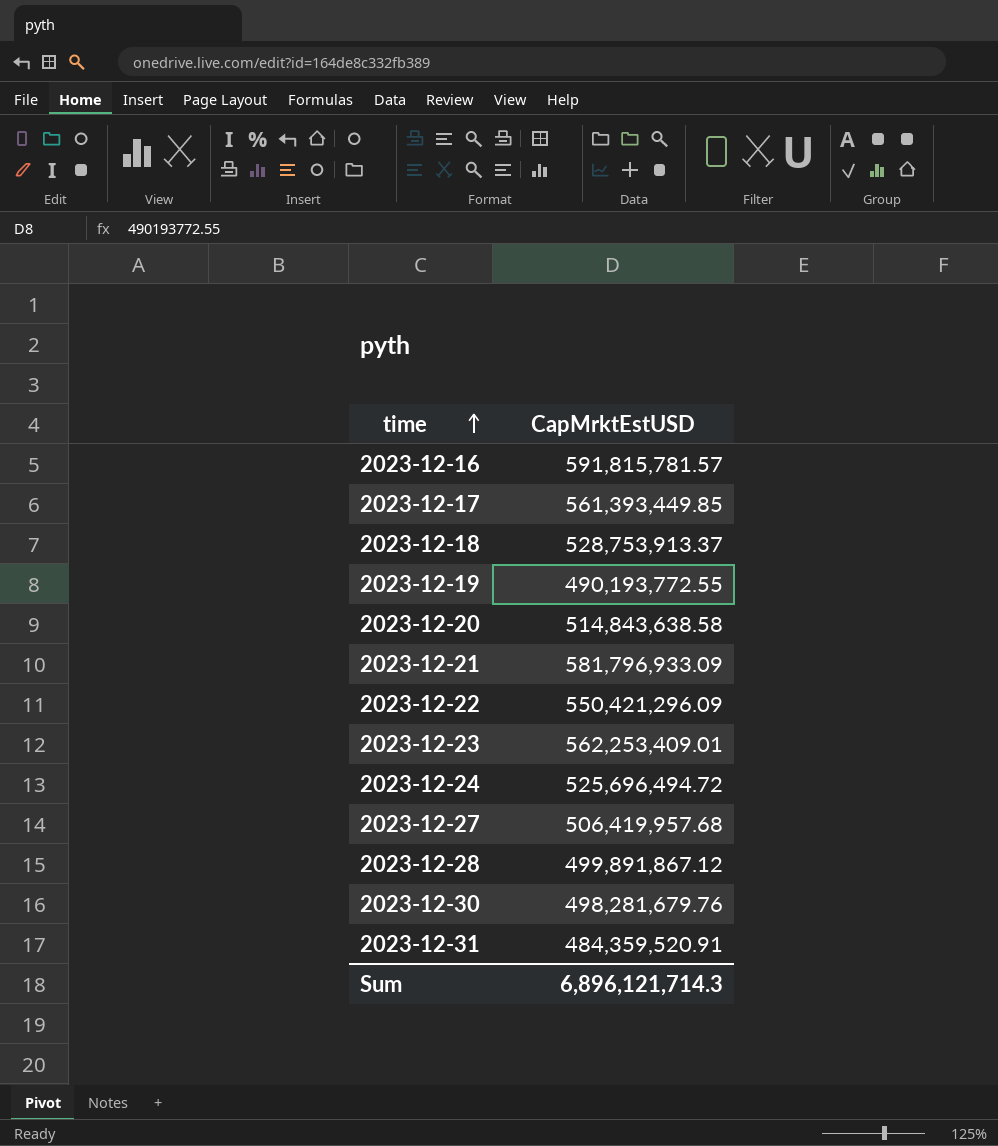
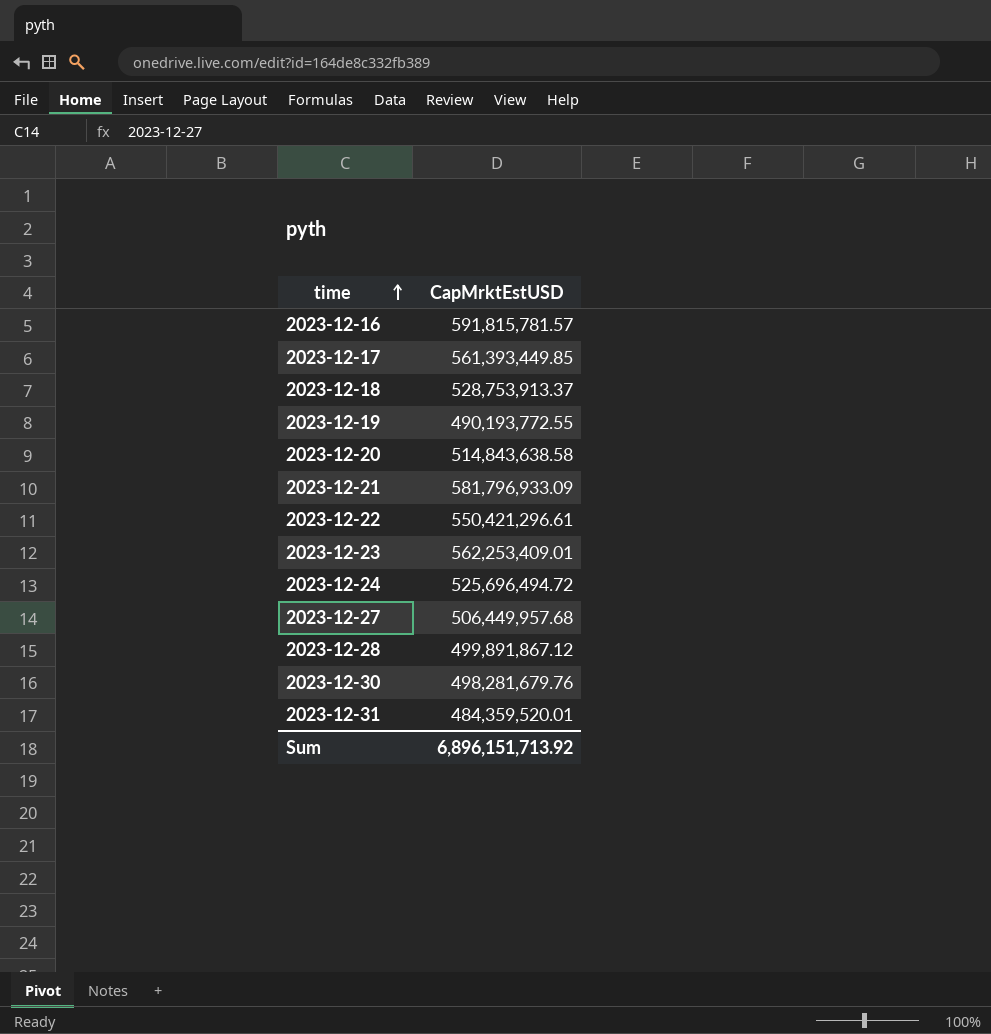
2023-12-22 | CapMrktEstUSD: 550,421,296.09 -> 550,421,296.61
2023-12-27 | CapMrktEstUSD: 506,419,957.68 -> 506,449,957.68
2023-12-31 | CapMrktEstUSD: 484,359,520.91 -> 484,359,520.01
Sum | CapMrktEstUSD: 6,896,121,714.3 -> 6,896,151,713.92

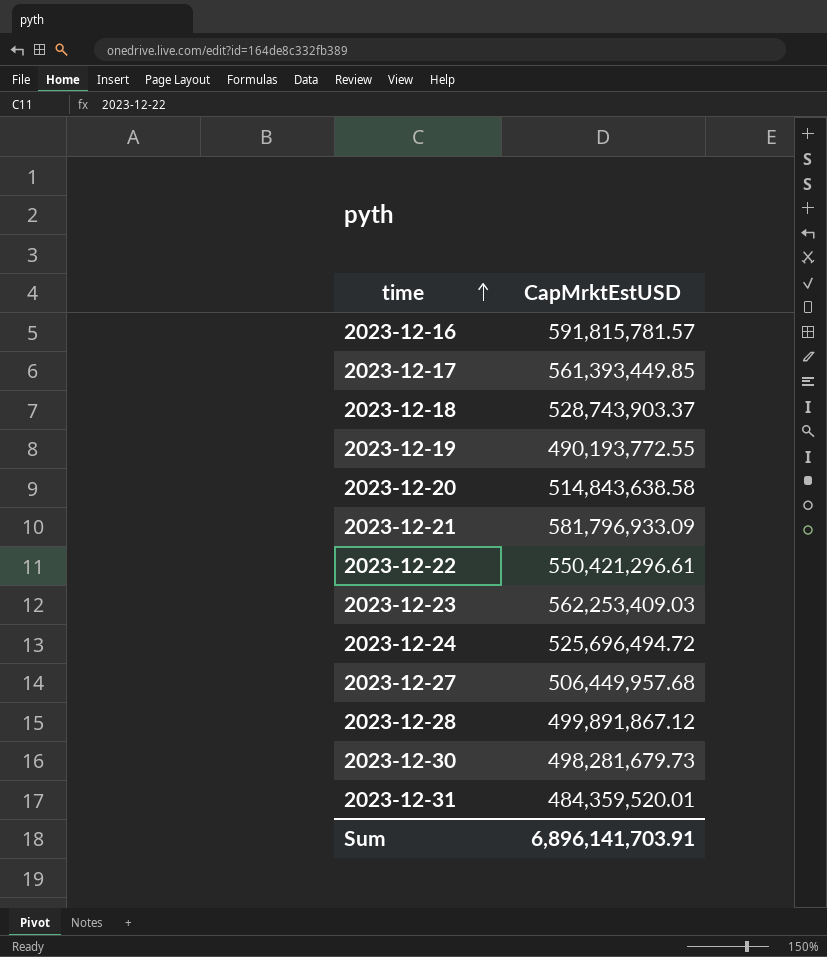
2023-12-18 | CapMrktEstUSD: 528,753,913.37 -> 528,743,903.37
2023-12-23 | CapMrktEstUSD: 562,253,409.01 -> 562,253,409.03
2023-12-30 | CapMrktEstUSD: 498,281,679.76 -> 498,281,679.73
Sum | CapMrktEstUSD: 6,896,151,713.92 -> 6,896,141,703.91

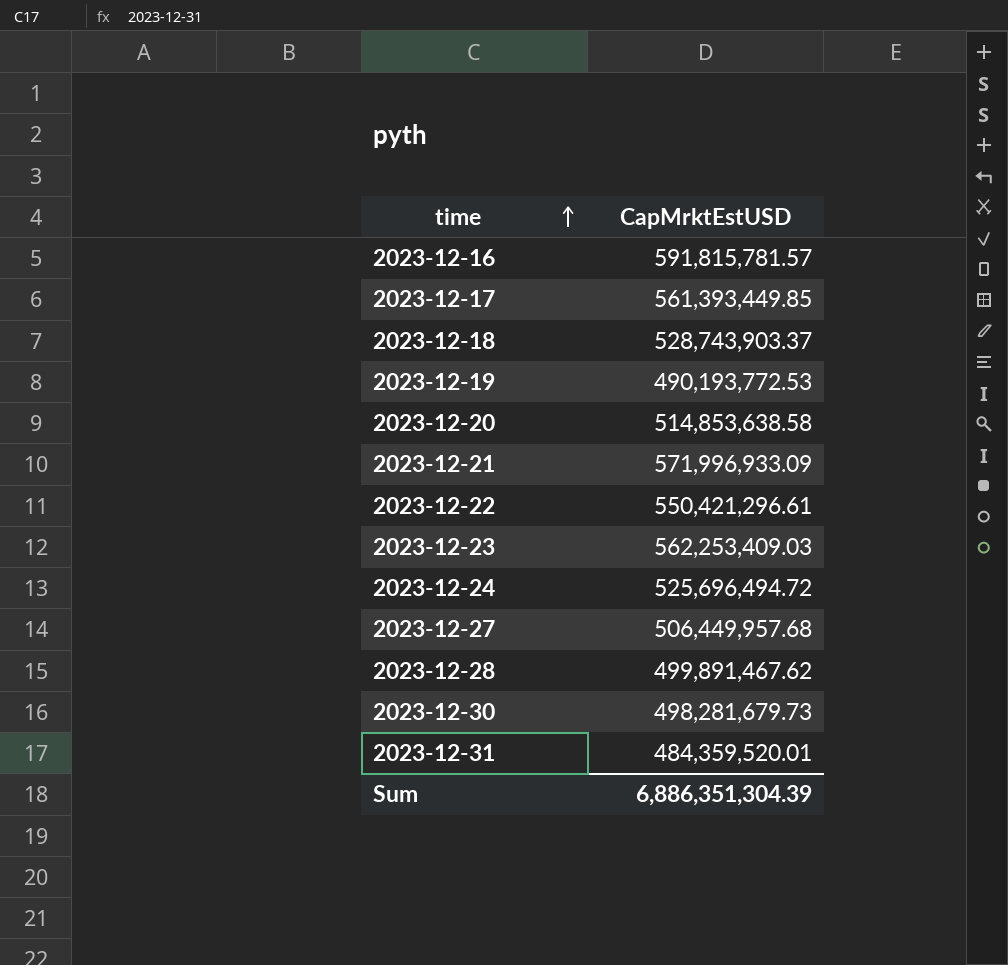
2023-12-19 | CapMrktEstUSD: 490,193,772.55 -> 490,193,772.53
2023-12-20 | CapMrktEstUSD: 514,843,638.58 -> 514,853,638.58
2023-12-21 | CapMrktEstUSD: 581,796,933.09 -> 571,996,933.09
2023-12-28 | CapMrktEstUSD: 499,891,867.12 -> 499,891,467.62
Sum | CapMrktEstUSD: 6,896,141,703.91 -> 6,886,351,304.39

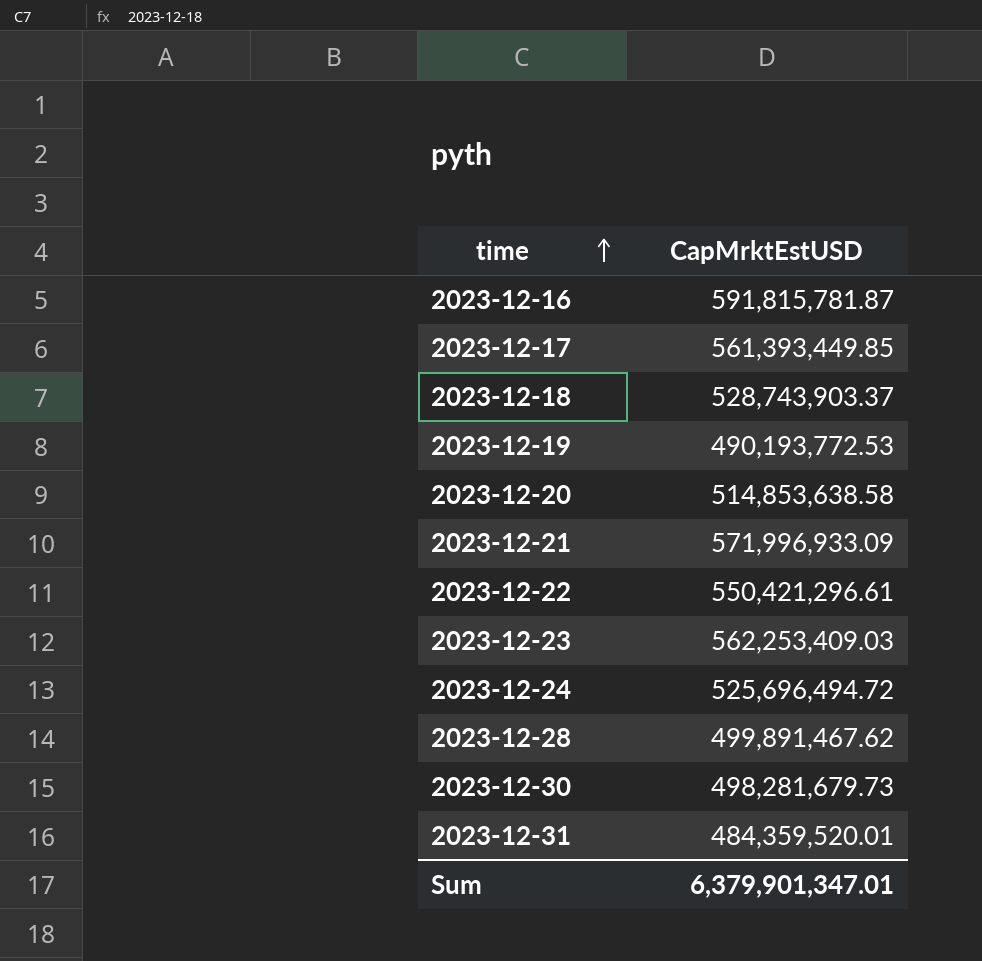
row 2023-12-27: 506,449,957.68 -> none
2023-12-16 | CapMrktEstUSD: 591,815,781.57 -> 591,815,781.87
Sum | CapMrktEstUSD: 6,886,351,304.39 -> 6,379,901,347.01

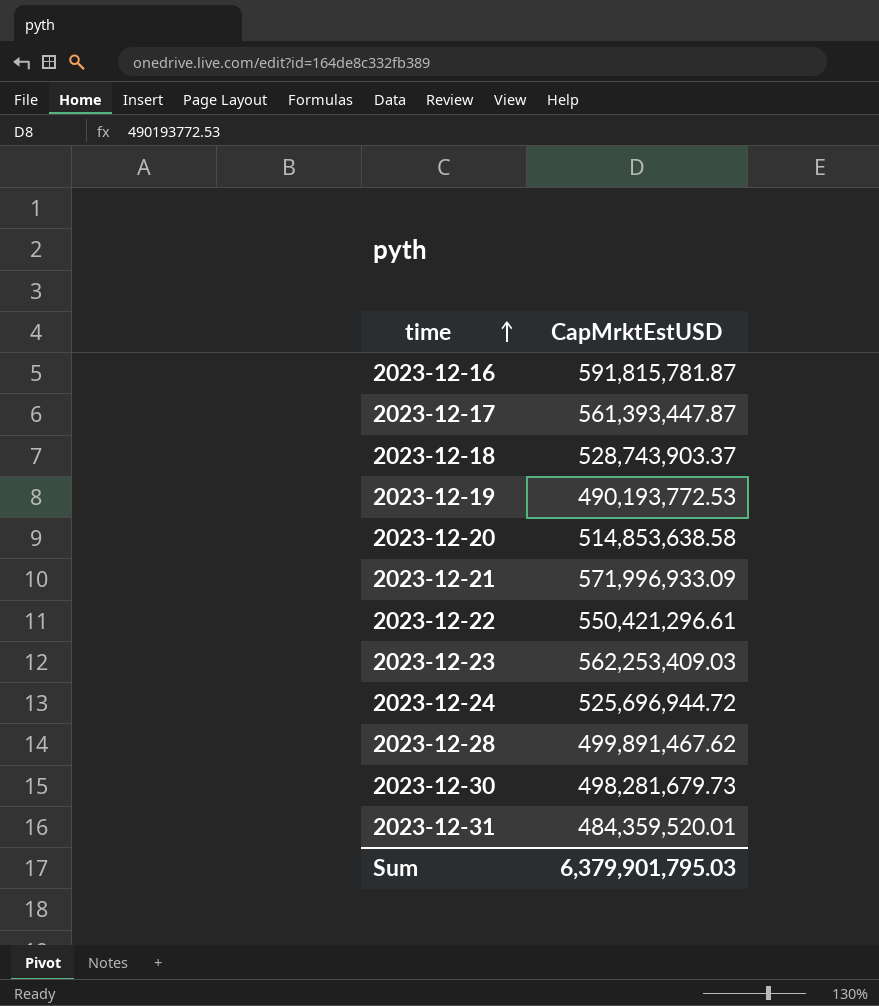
2023-12-17 | CapMrktEstUSD: 561,393,449.85 -> 561,393,447.87
2023-12-24 | CapMrktEstUSD: 525,696,494.72 -> 525,696,944.72
Sum | CapMrktEstUSD: 6,379,901,347.01 -> 6,379,901,795.03

